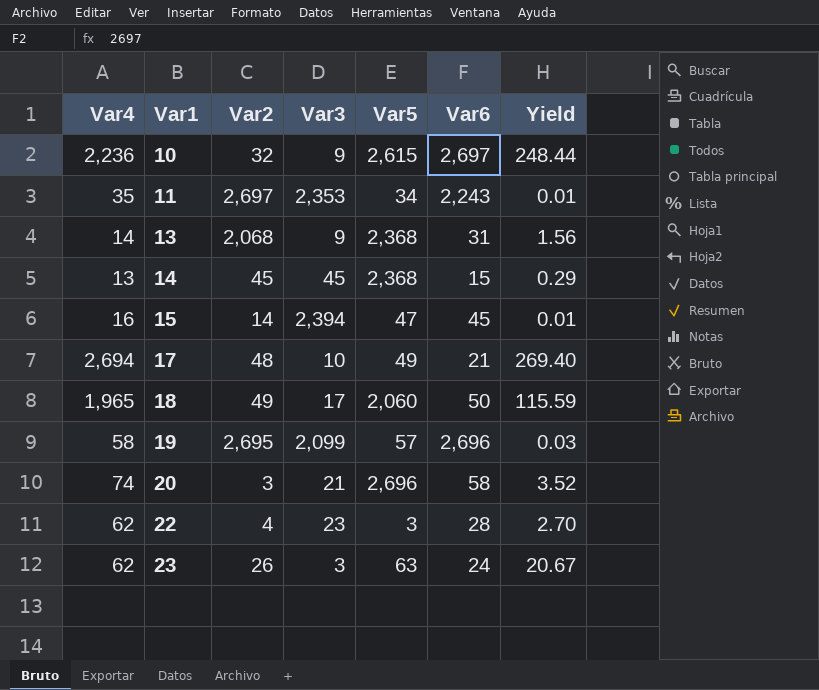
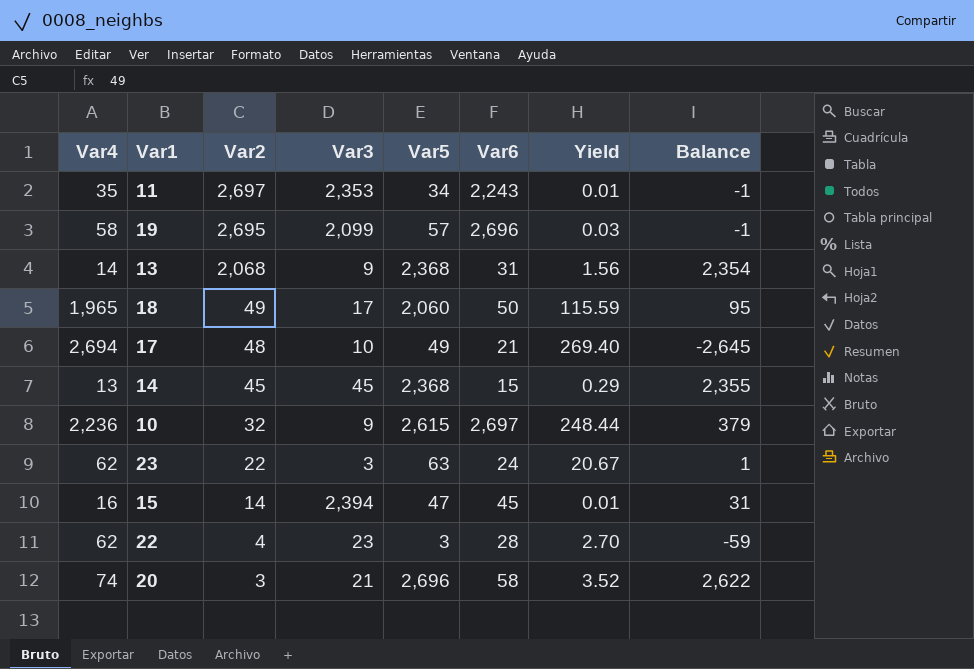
row order: Var1 ascending -> Var2 descending
column Balance | formula: none -> [Var5] - [Var4]
23 | Var2: 26 -> 22

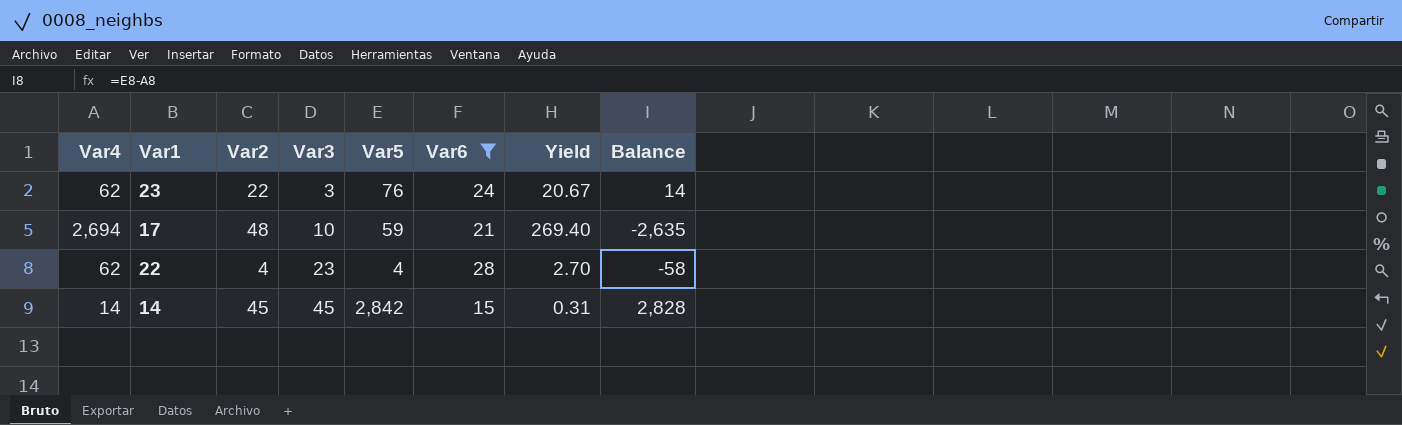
filter: none -> Var6 <= 28
row order: Var2 descending -> Var3 ascending
23 | Var5: 63 -> 76
23 | Balance: 1 -> 14
17 | Var5: 49 -> 59
17 | Balance: -2,645 -> -2,635
22 | Var5: 3 -> 4
22 | Balance: -59 -> -58
14 | Var4: 13 -> 14
14 | Var5: 2,368 -> 2,842
14 | Yield: 0.29 -> 0.31
14 | Balance: 2,355 -> 2,828

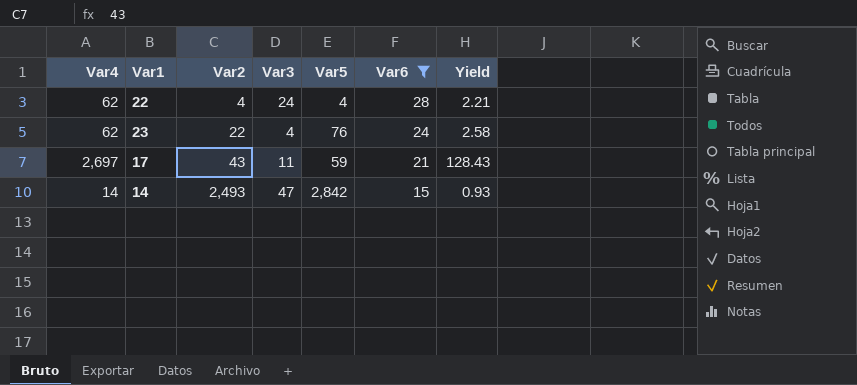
row order: Var3 ascending -> Var2 ascending
column Balance | formula: [Var5] - [Var4] -> none
column Yield | formula: [Var4] / [Var3] -> [Var4] / [Var6]
22 | Var3: 23 -> 24
23 | Var3: 3 -> 4
17 | Var4: 2,694 -> 2,697
17 | Var2: 48 -> 43
17 | Var3: 10 -> 11
14 | Var2: 45 -> 2,493
14 | Var3: 45 -> 47

